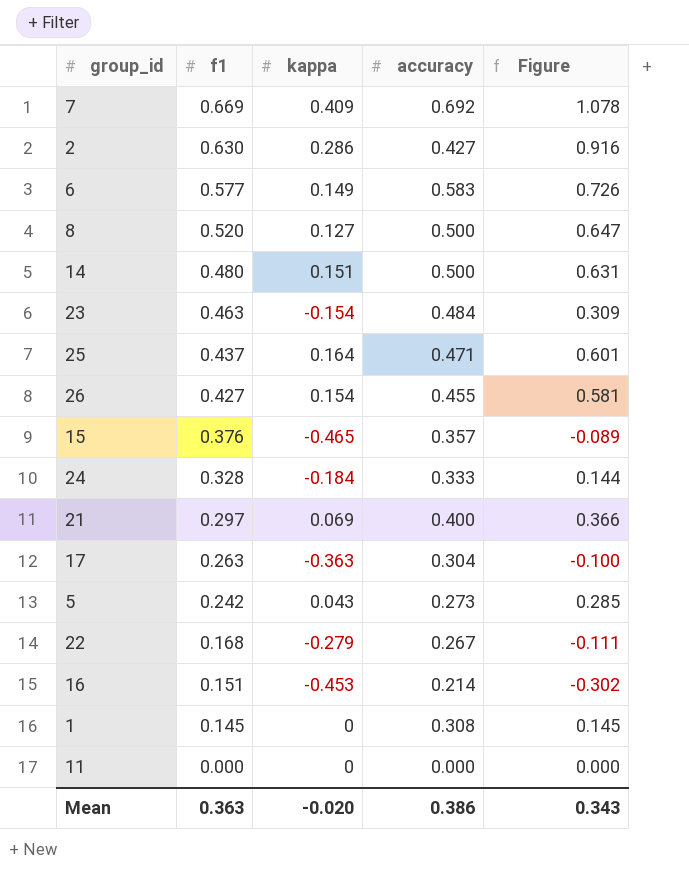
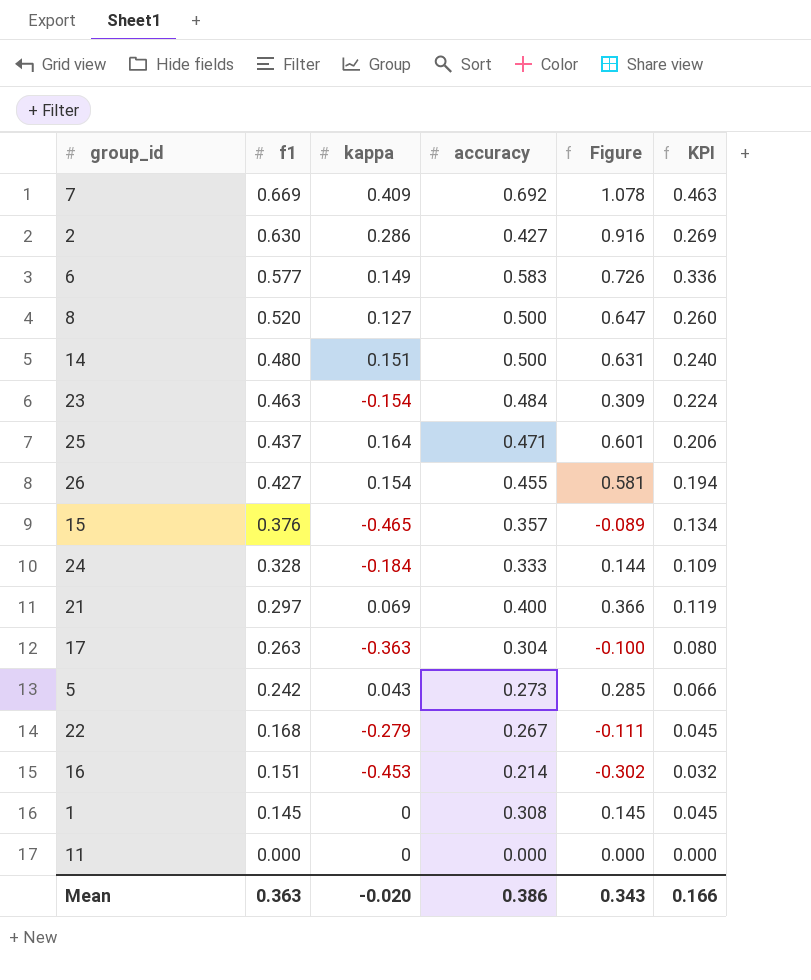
column KPI | formula: none -> [f1] * [accuracy]

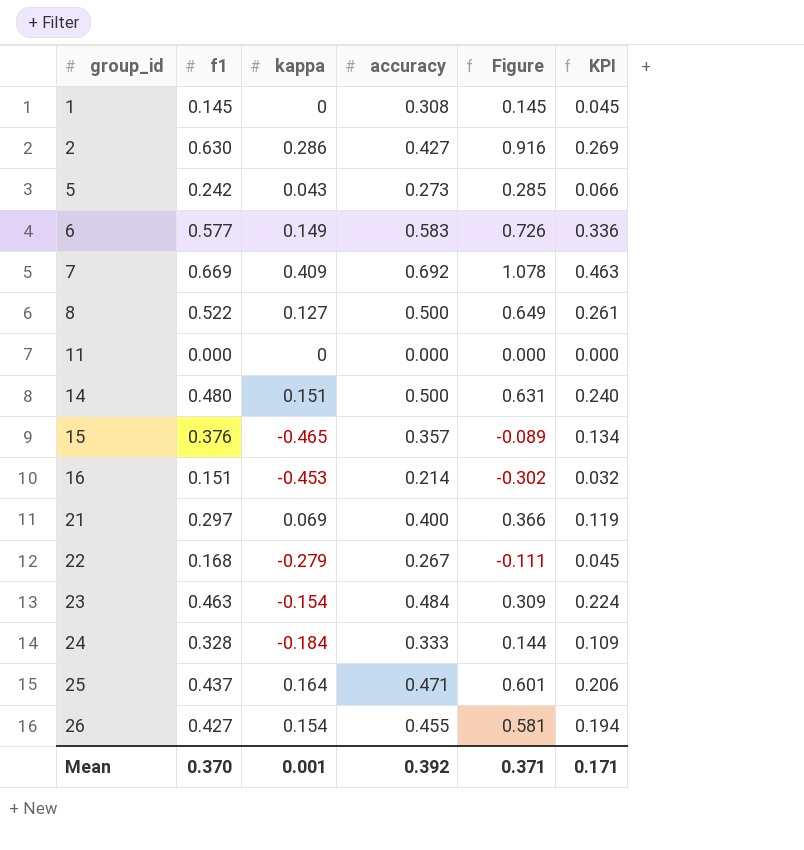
row order: f1 descending -> group_id ascending
row 17: 0.263 | -0.363 | 0.304 | -0.100 | 0.080 -> none
8 | f1: 0.520 -> 0.522
8 | Figure: 0.647 -> 0.649
8 | KPI: 0.260 -> 0.261
Mean | f1: 0.363 -> 0.370
Mean | kappa: -0.020 -> 0.001
Mean | accuracy: 0.386 -> 0.392
Mean | Figure: 0.343 -> 0.371
Mean | KPI: 0.166 -> 0.171

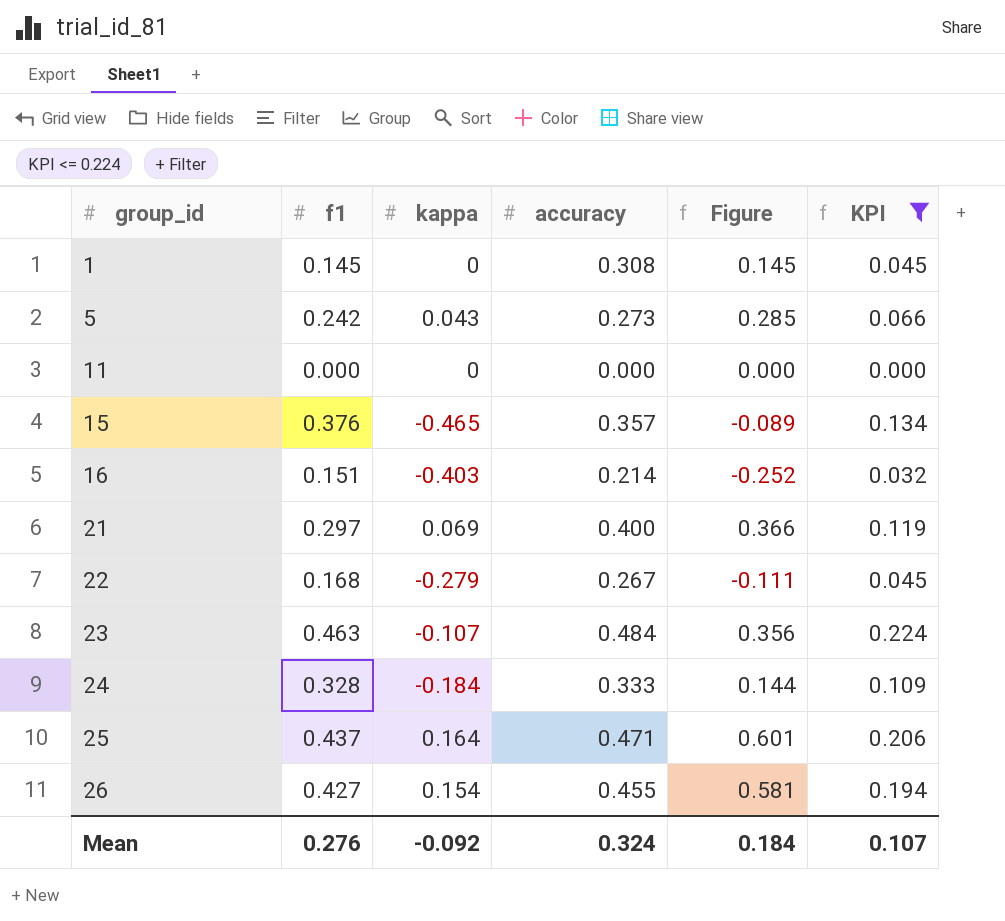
filter: none -> KPI <= 0.224
16 | kappa: -0.453 -> -0.403
16 | Figure: -0.302 -> -0.252
23 | kappa: -0.154 -> -0.107
23 | Figure: 0.309 -> 0.356
Mean | f1: 0.370 -> 0.276
Mean | kappa: 0.001 -> -0.092
Mean | accuracy: 0.392 -> 0.324
Mean | Figure: 0.371 -> 0.184
Mean | KPI: 0.171 -> 0.107

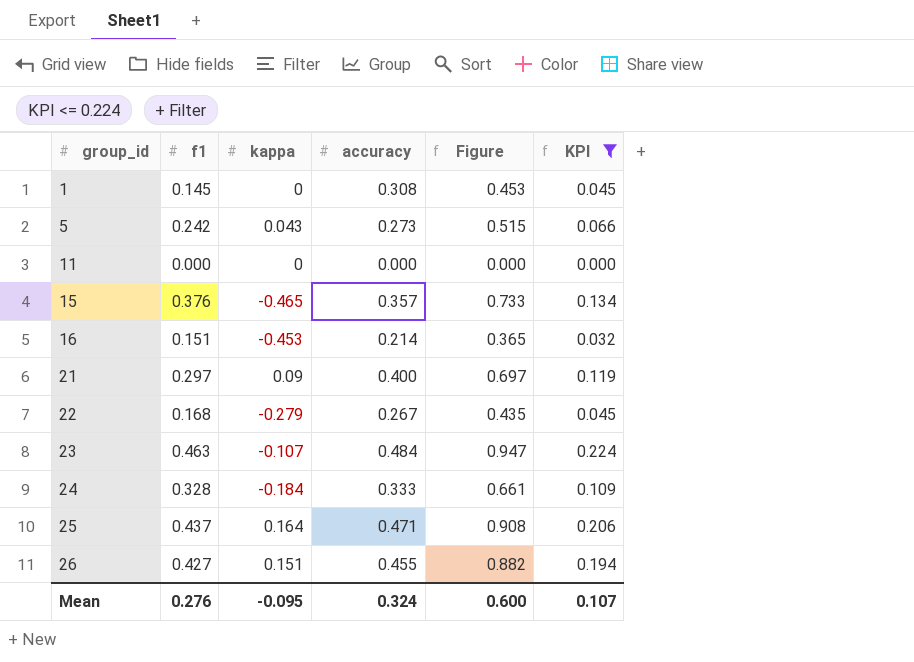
column Figure | formula: [f1] + [kappa] -> [f1] + [accuracy]
16 | kappa: -0.403 -> -0.453
21 | kappa: 0.069 -> 0.09
26 | kappa: 0.154 -> 0.151
Mean | kappa: -0.092 -> -0.095
Mean | Figure: 0.184 -> 0.600

